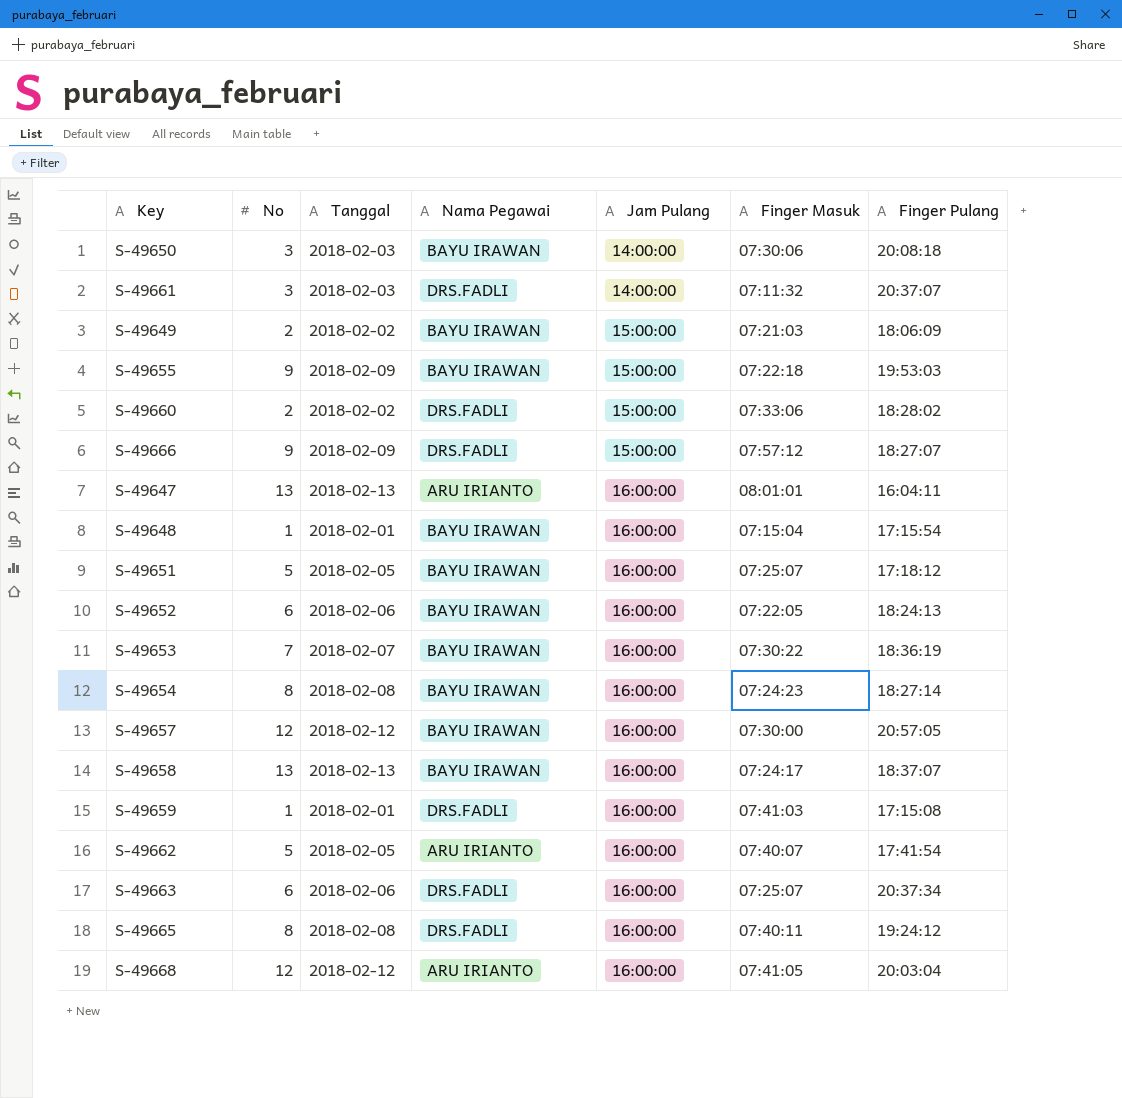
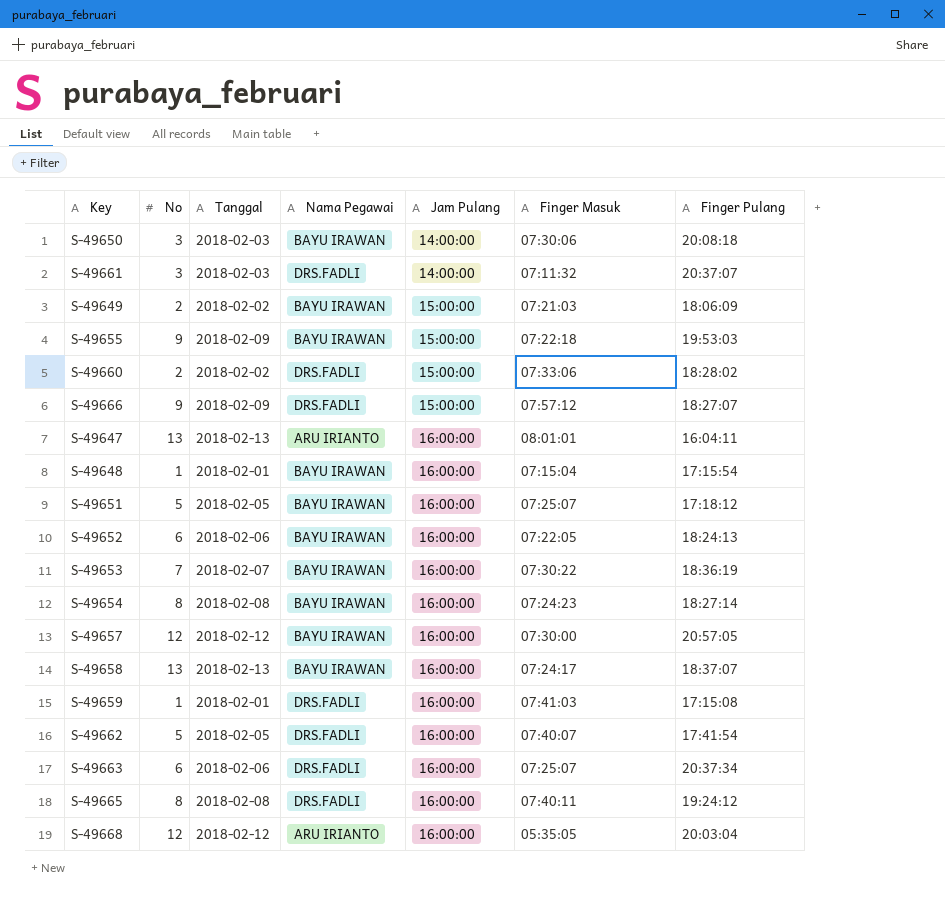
S-49662 | Nama Pegawai: ARU IRIANTO -> DRS.FADLI
S-49668 | Finger Masuk: 07:41:05 -> 05:35:05

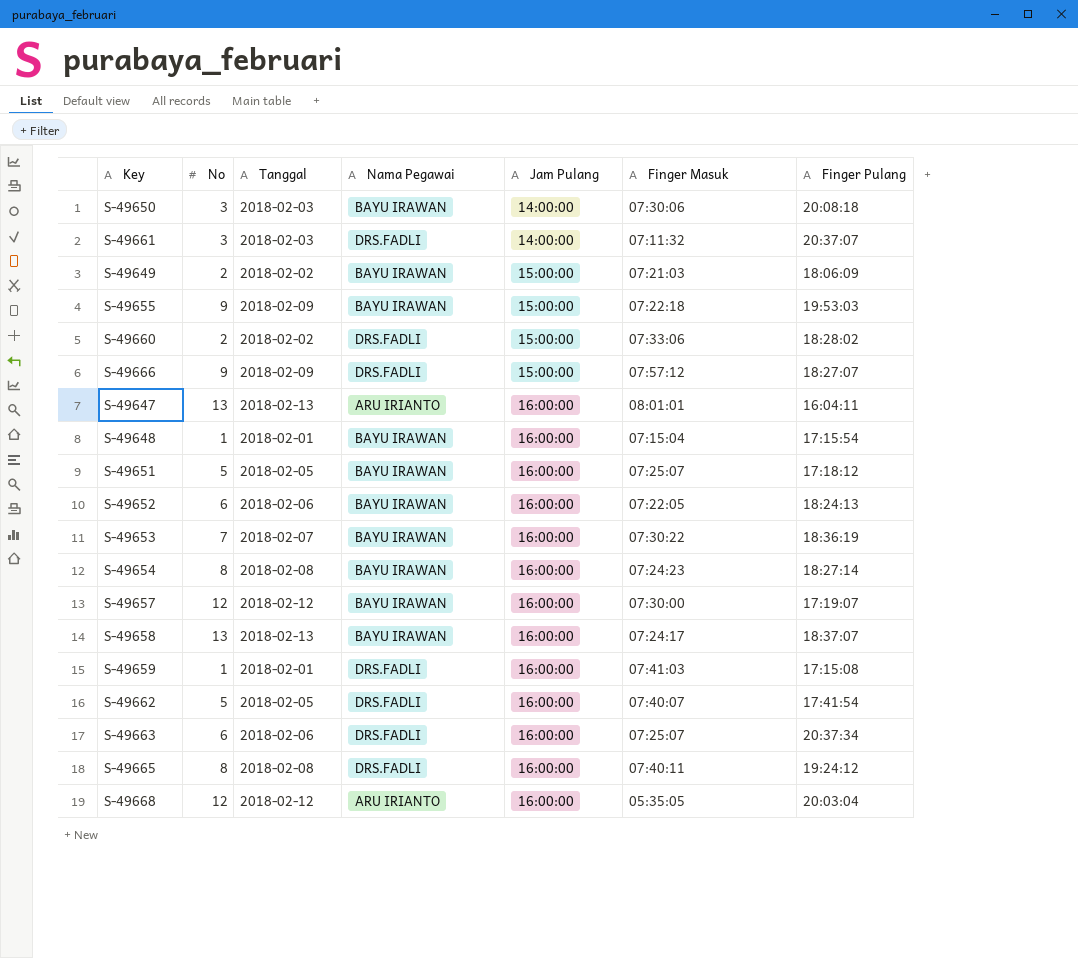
S-49657 | Finger Pulang: 20:57:05 -> 17:19:07

